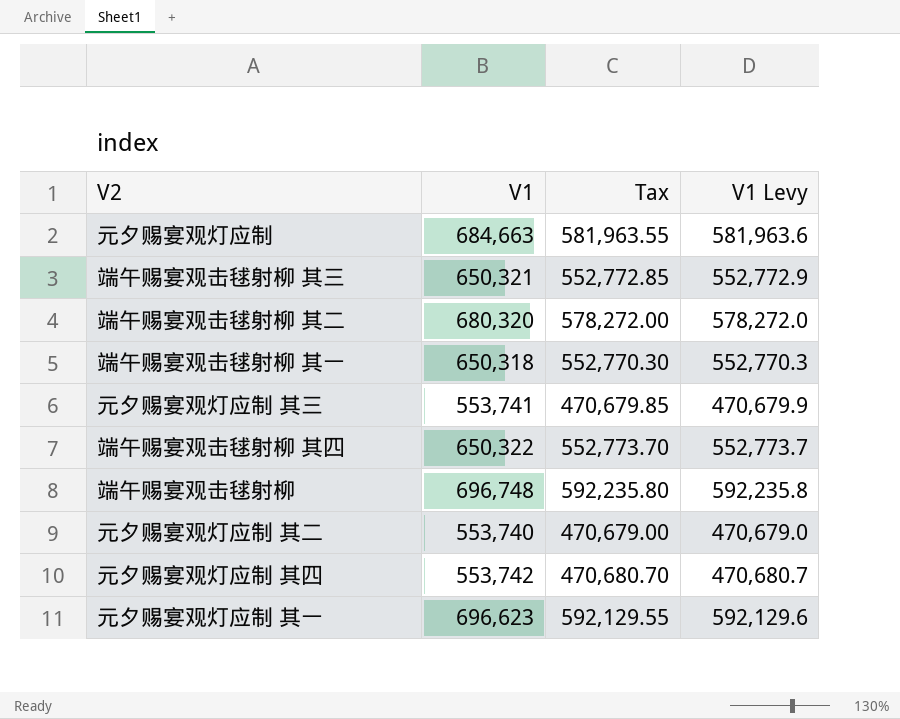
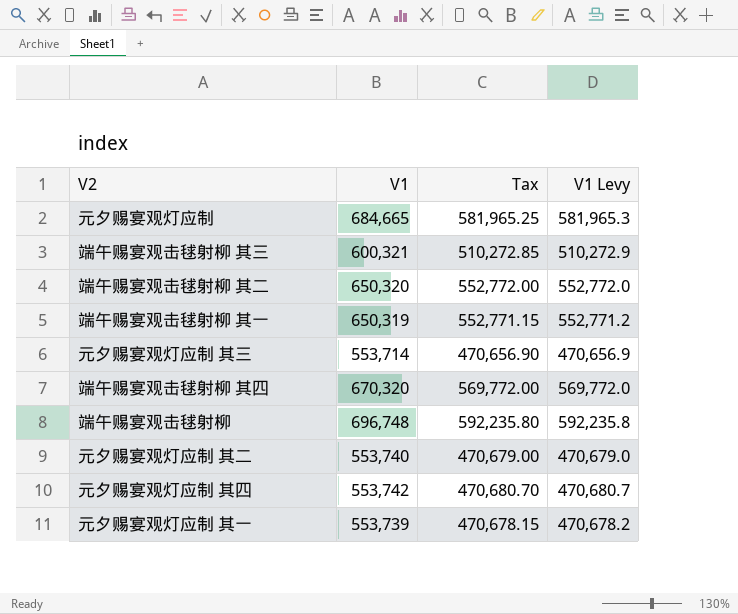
元夕赐宴观灯应制 | V1: 684,663 -> 684,665
元夕赐宴观灯应制 | Tax: 581,963.55 -> 581,965.25
元夕赐宴观灯应制 | V1 Levy: 581,963.6 -> 581,965.3
端午赐宴观击毬射柳 其三 | V1: 650,321 -> 600,321
端午赐宴观击毬射柳 其三 | Tax: 552,772.85 -> 510,272.85
端午赐宴观击毬射柳 其三 | V1 Levy: 552,772.9 -> 510,272.9
端午赐宴观击毬射柳 其二 | V1: 680,320 -> 650,320
端午赐宴观击毬射柳 其二 | Tax: 578,272.00 -> 552,772.00
端午赐宴观击毬射柳 其二 | V1 Levy: 578,272.0 -> 552,772.0
端午赐宴观击毬射柳 其一 | V1: 650,318 -> 650,319
端午赐宴观击毬射柳 其一 | Tax: 552,770.30 -> 552,771.15
端午赐宴观击毬射柳 其一 | V1 Levy: 552,770.3 -> 552,771.2
元夕赐宴观灯应制 其三 | V1: 553,741 -> 553,714
元夕赐宴观灯应制 其三 | Tax: 470,679.85 -> 470,656.90
元夕赐宴观灯应制 其三 | V1 Levy: 470,679.9 -> 470,656.9
端午赐宴观击毬射柳 其四 | V1: 650,322 -> 670,320
端午赐宴观击毬射柳 其四 | Tax: 552,773.70 -> 569,772.00
端午赐宴观击毬射柳 其四 | V1 Levy: 552,773.7 -> 569,772.0
元夕赐宴观灯应制 其一 | V1: 696,623 -> 553,739
元夕赐宴观灯应制 其一 | Tax: 592,129.55 -> 470,678.15
元夕赐宴观灯应制 其一 | V1 Levy: 592,129.6 -> 470,678.2

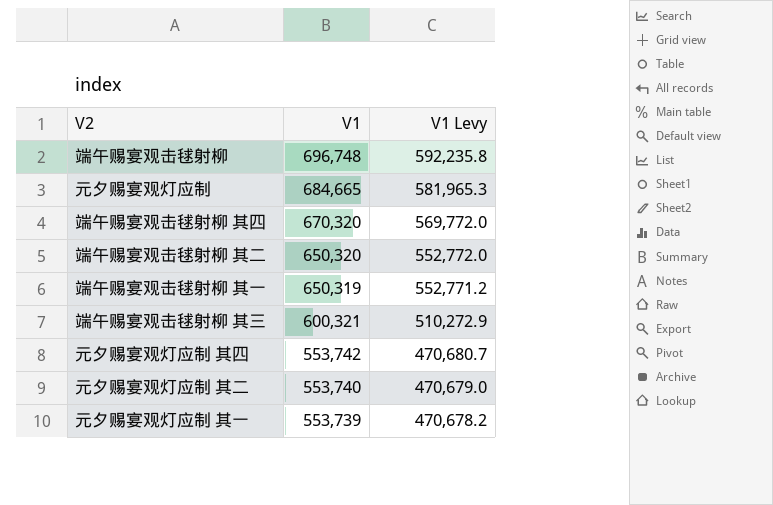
row order: none -> V1 descending
column Tax | formula: [V1] * 0.85 -> none
row 元夕赐宴观灯应制 其三: 553,714 | 470,656.90 | 470,656.9 -> none

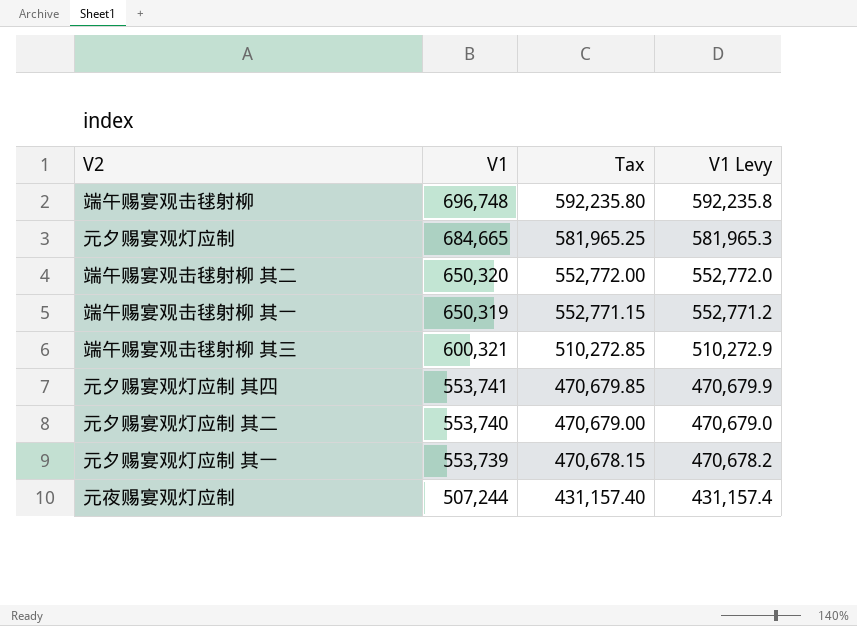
column Tax | formula: none -> [V1] * 0.85
row 端午赐宴观击毬射柳 其四: 670,320 | 569,772.0 -> none
元夕赐宴观灯应制 其四 | V1: 553,742 -> 553,741
元夕赐宴观灯应制 其四 | V1 Levy: 470,680.7 -> 470,679.9
row 元夜赐宴观灯应制: none -> 507,244 | 431,157.40 | 431,157.4

